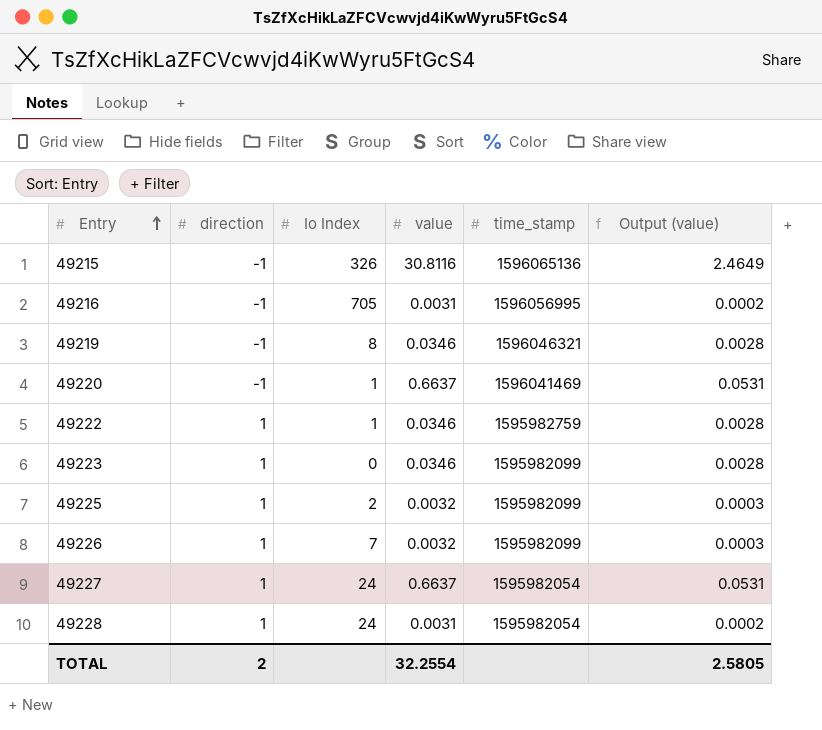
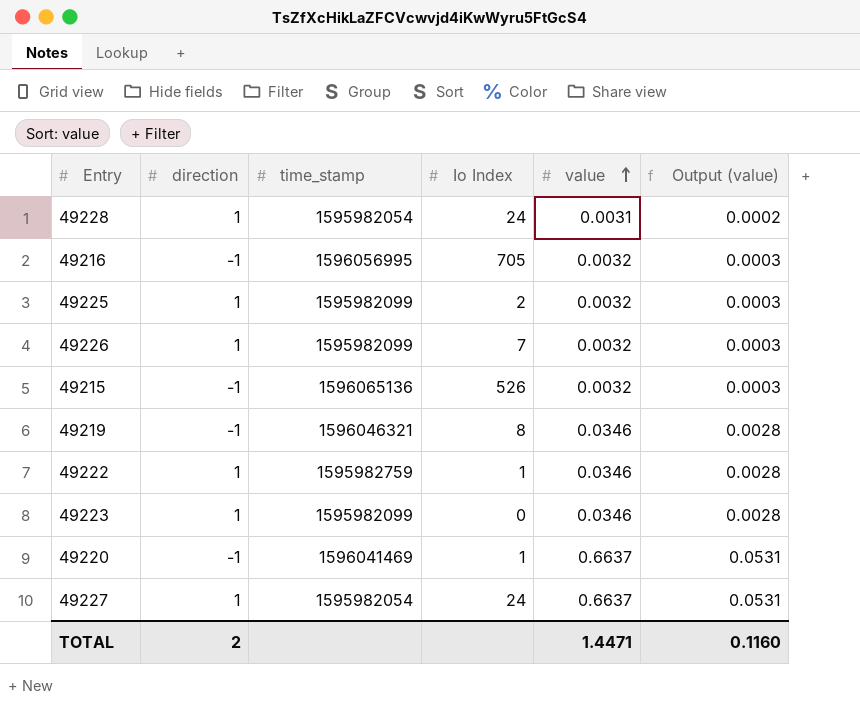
row order: Entry ascending -> value ascending
column time_stamp | position: 5 -> 3
49216 | value: 0.0031 -> 0.0032
49216 | Output (value): 0.0002 -> 0.0003
49215 | Io Index: 326 -> 526
49215 | value: 30.8116 -> 0.0032
49215 | Output (value): 2.4649 -> 0.0003
TOTAL | value: 32.2554 -> 1.4471
TOTAL | Output (value): 2.5805 -> 0.1160

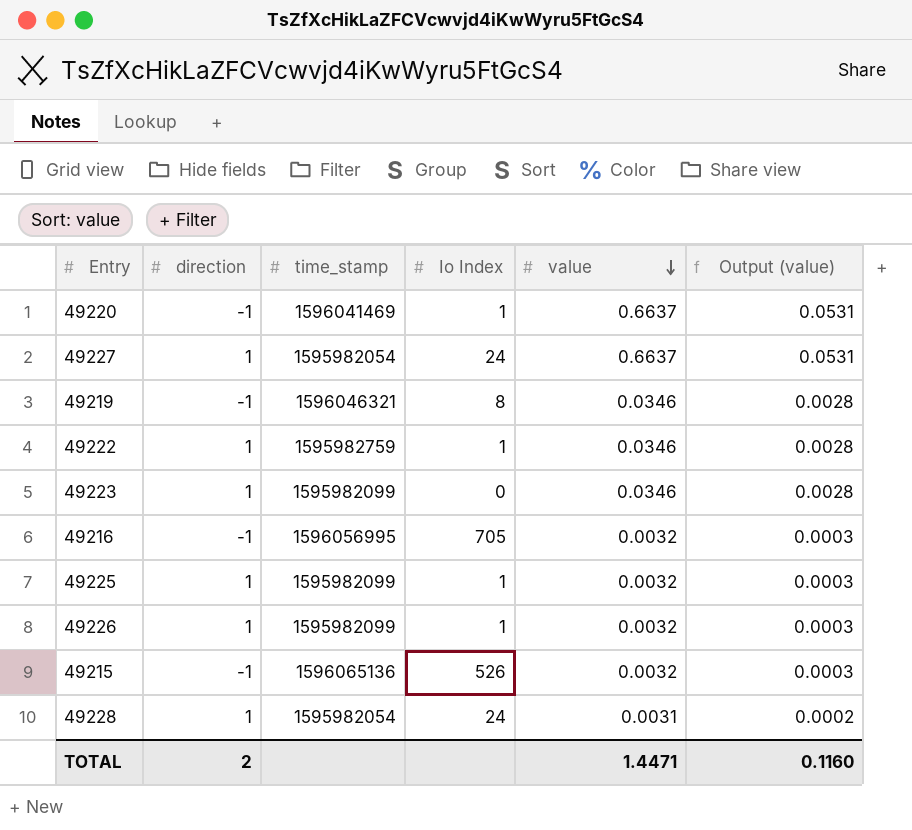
row order: value ascending -> value descending
49225 | Io Index: 2 -> 1
49226 | Io Index: 7 -> 1

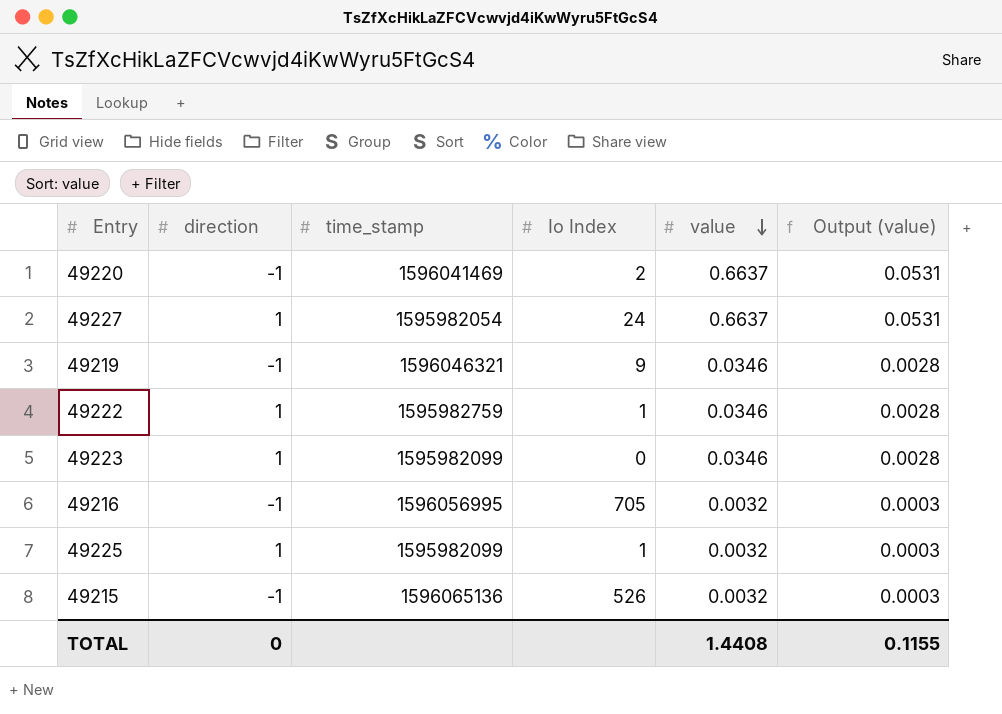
row 49226: 1 | 1595982099 | 1 | 0.0032 | 0.0003 -> none
row 49228: 1 | 1595982054 | 24 | 0.0031 | 0.0002 -> none
49220 | Io Index: 1 -> 2
49219 | Io Index: 8 -> 9
TOTAL | direction: 2 -> 0
TOTAL | value: 1.4471 -> 1.4408
TOTAL | Output (value): 0.1160 -> 0.1155

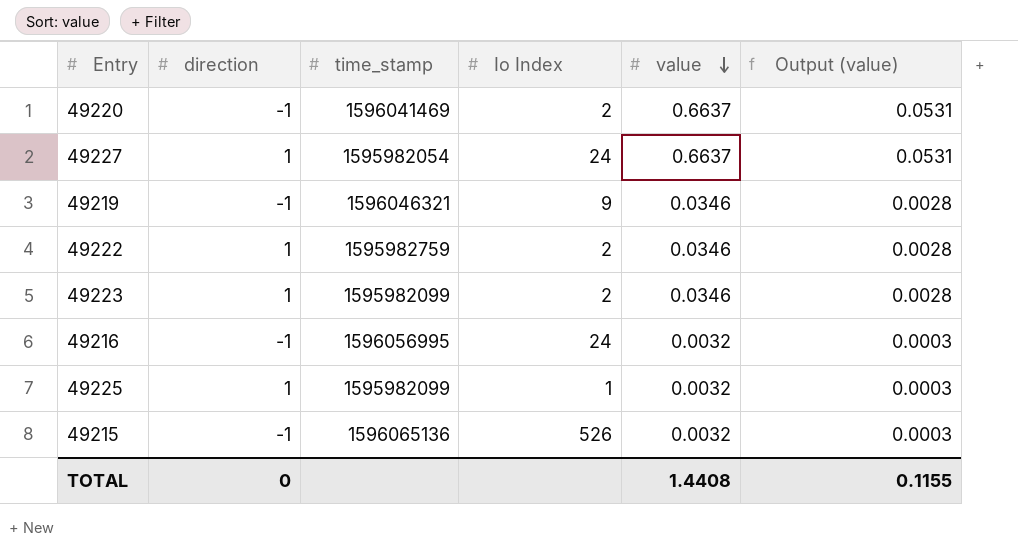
49222 | Io Index: 1 -> 2
49223 | Io Index: 0 -> 2
49216 | Io Index: 705 -> 24

